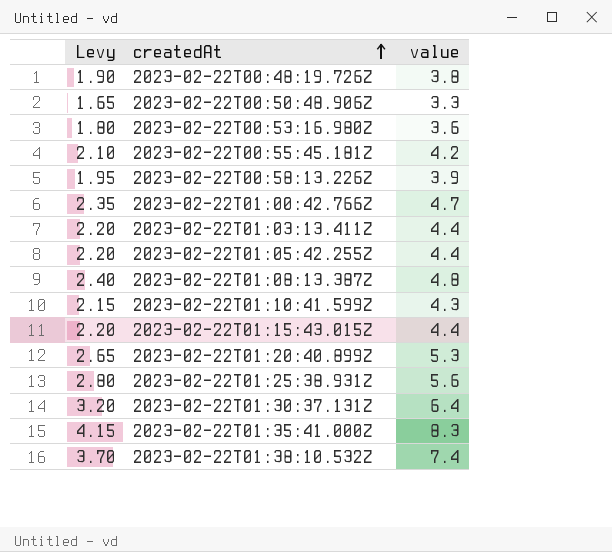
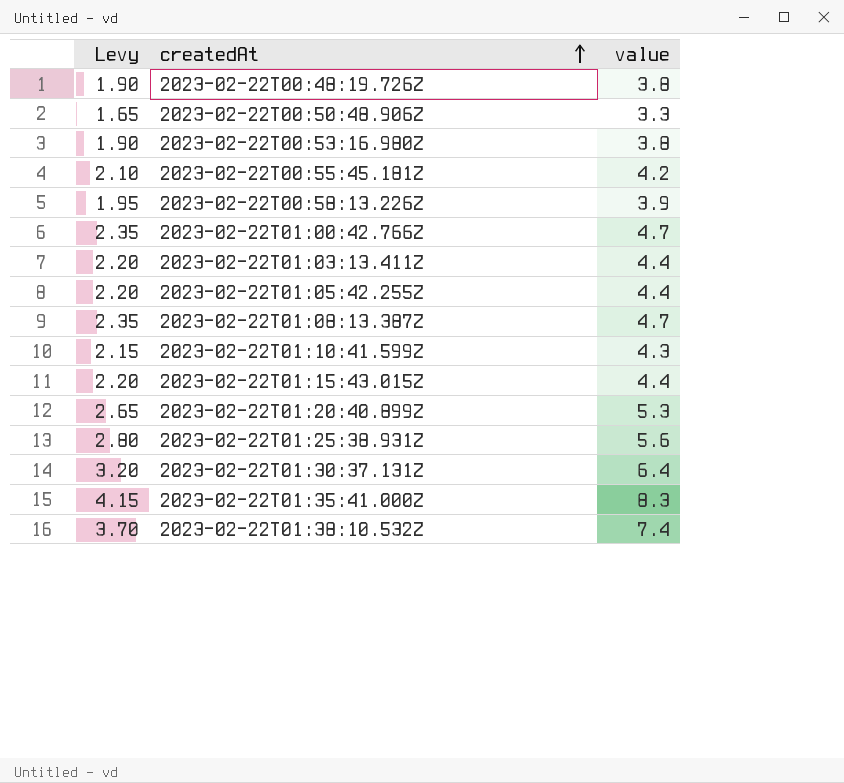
2023-02-22T00:53:16.980Z | Levy: 1.80 -> 1.90
2023-02-22T00:53:16.980Z | value: 3.6 -> 3.8
2023-02-22T01:08:13.387Z | Levy: 2.40 -> 2.35
2023-02-22T01:08:13.387Z | value: 4.8 -> 4.7

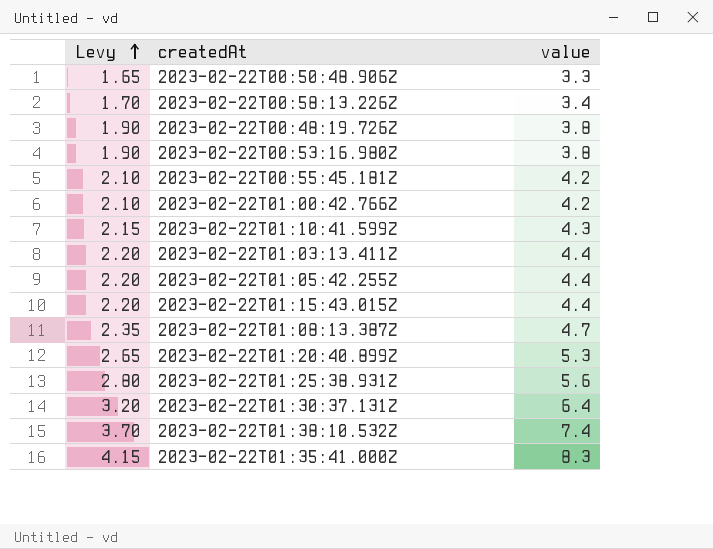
row order: createdAt ascending -> Levy ascending
2023-02-22T00:58:13.226Z | Levy: 1.95 -> 1.70
2023-02-22T00:58:13.226Z | value: 3.9 -> 3.4
2023-02-22T01:00:42.766Z | Levy: 2.35 -> 2.10
2023-02-22T01:00:42.766Z | value: 4.7 -> 4.2

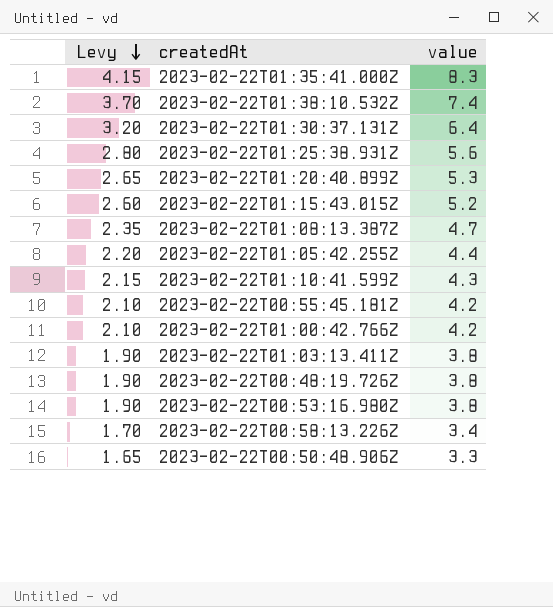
row order: Levy ascending -> Levy descending
2023-02-22T01:15:43.015Z | Levy: 2.20 -> 2.60
2023-02-22T01:15:43.015Z | value: 4.4 -> 5.2
2023-02-22T01:03:13.411Z | Levy: 2.20 -> 1.90
2023-02-22T01:03:13.411Z | value: 4.4 -> 3.8

